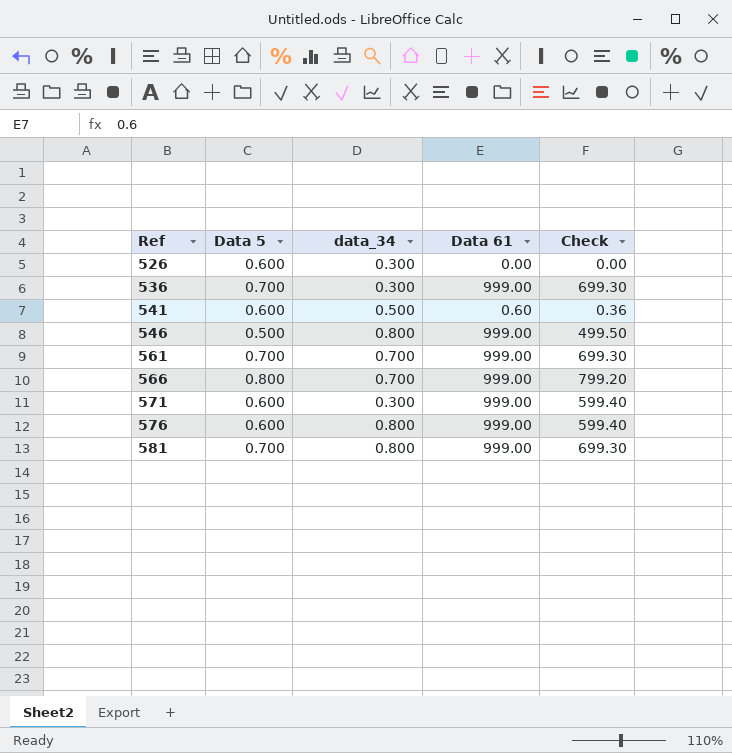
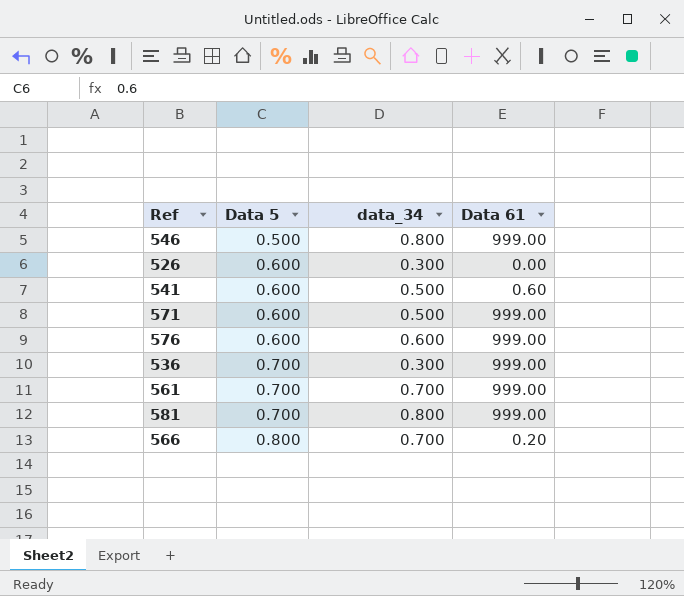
row order: Ref ascending -> Data 5 ascending
column Check | formula: [Data 5] * [Data 61] -> none
571 | data_34: 0.300 -> 0.500
576 | data_34: 0.800 -> 0.600
566 | Data 61: 999.00 -> 0.20

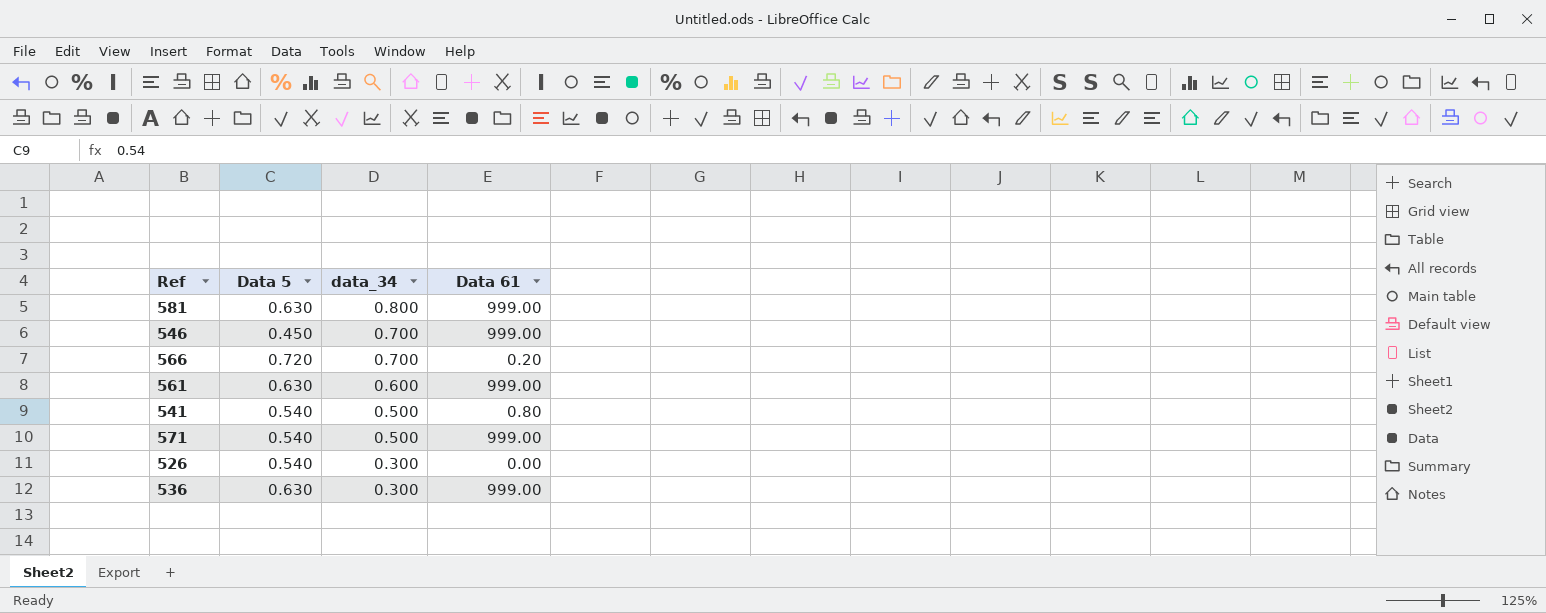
row order: Data 5 ascending -> data_34 descending
row 576: 0.600 | 0.600 | 999.00 -> none
581 | Data 5: 0.700 -> 0.630
546 | Data 5: 0.500 -> 0.450
546 | data_34: 0.800 -> 0.700
566 | Data 5: 0.800 -> 0.720
561 | Data 5: 0.700 -> 0.630
561 | data_34: 0.700 -> 0.600
541 | Data 5: 0.600 -> 0.540
541 | Data 61: 0.60 -> 0.80
571 | Data 5: 0.600 -> 0.540
526 | Data 5: 0.600 -> 0.540
536 | Data 5: 0.700 -> 0.630

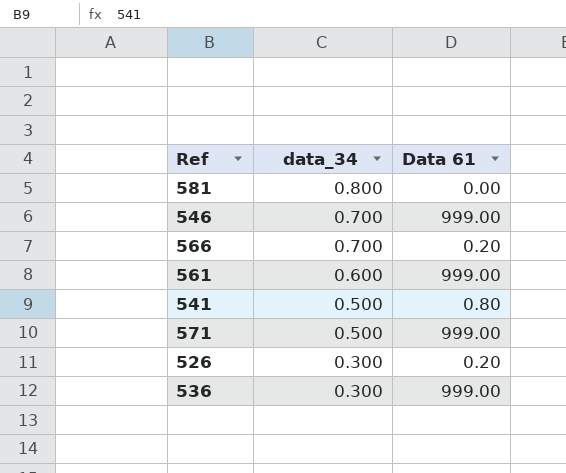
column Data 5 | position: 2 -> none
581 | Data 61: 999.00 -> 0.00
526 | Data 61: 0.00 -> 0.20

